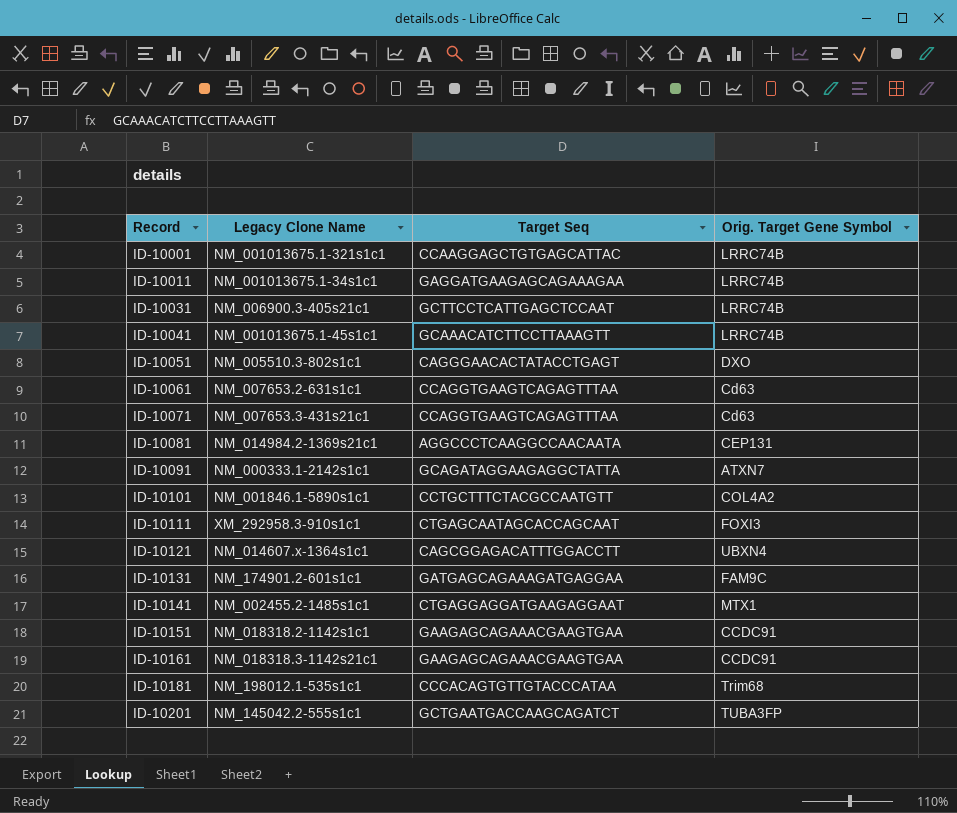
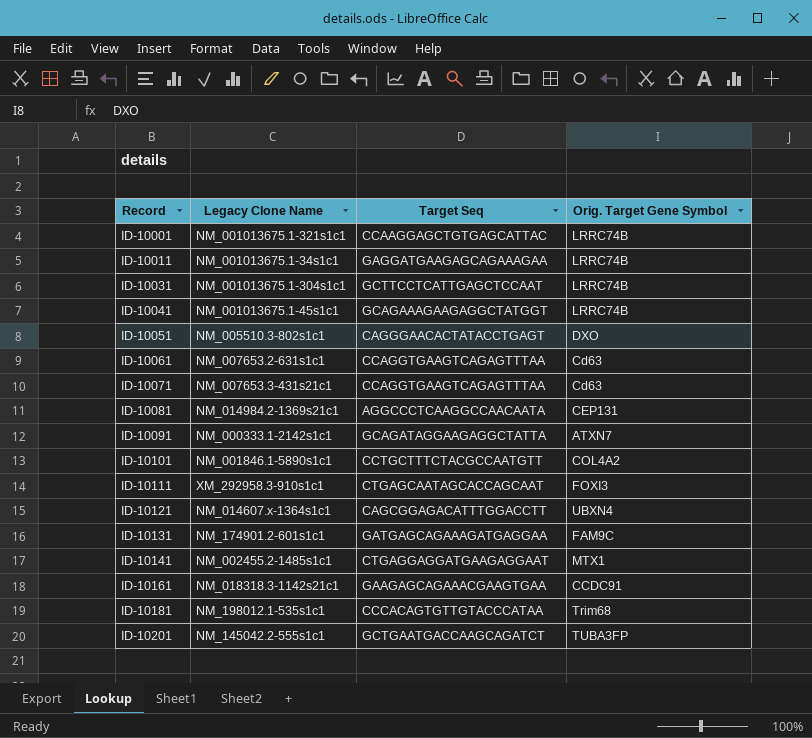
row ID-10151: NM_018318.2-1142s1c1 | GAAGAGCAGAAACGAAGTGAA | CCDC91 -> none
ID-10031 | Legacy Clone Name: NM_006900.3-405s21c1 -> NM_001013675.1-304s1c1
ID-10041 | Target Seq: GCAAACATCTTCCTTAAAGTT -> GCAGAAAGAAGAGGCTATGGT

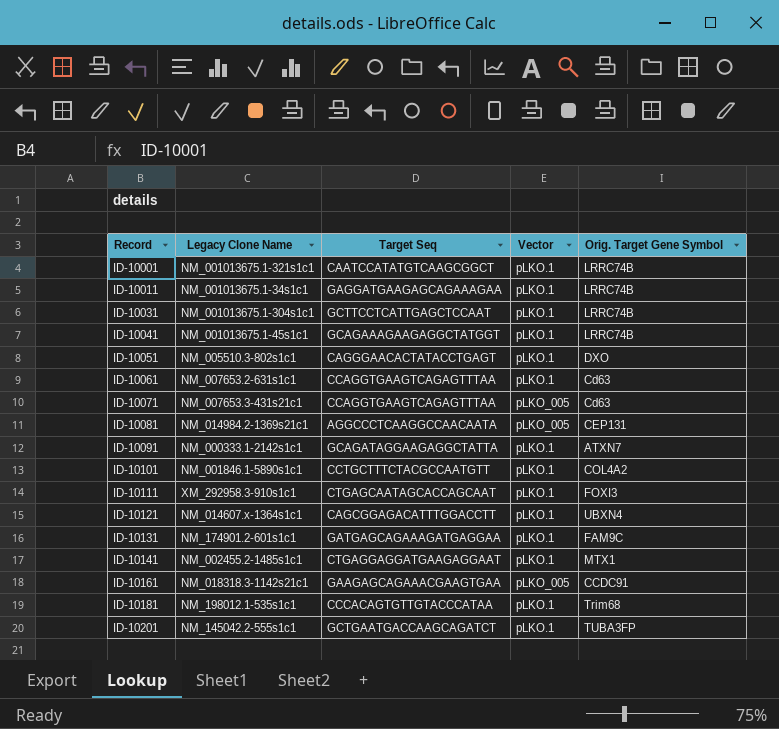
column Vector | position: none -> 4
ID-10001 | Target Seq: CCAAGGAGCTGTGAGCATTAC -> CAATCCATATGTCAAGCGGCT

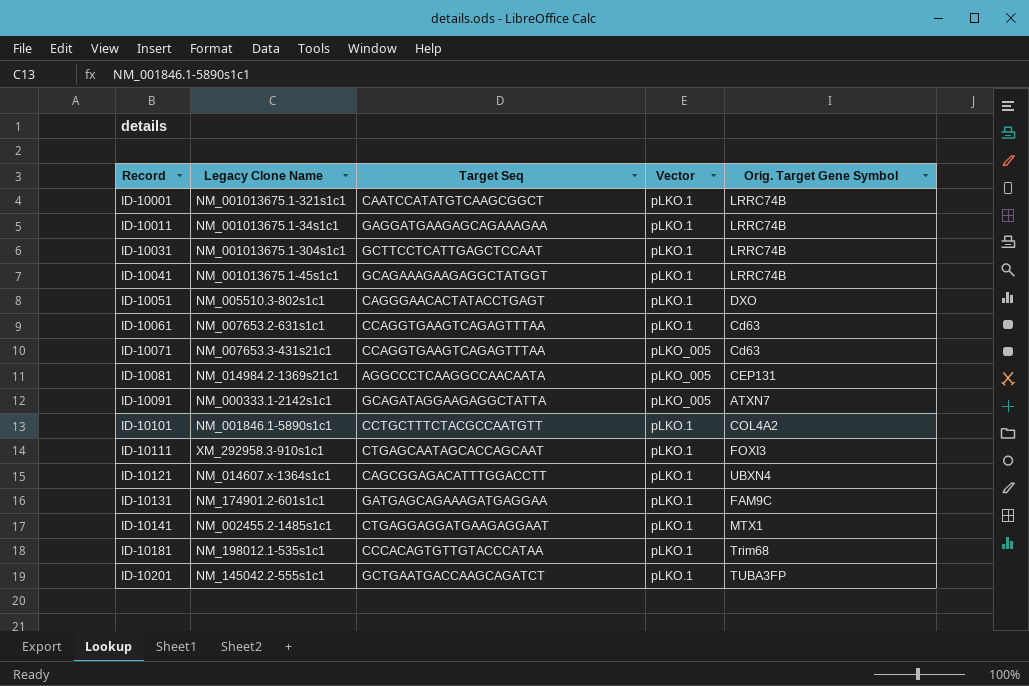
row ID-10161: NM_018318.3-1142s21c1 | GAAGAGCAGAAACGAAGTGAA | pLKO_005 | CCDC91 -> none
ID-10091 | Vector: pLKO.1 -> pLKO_005

